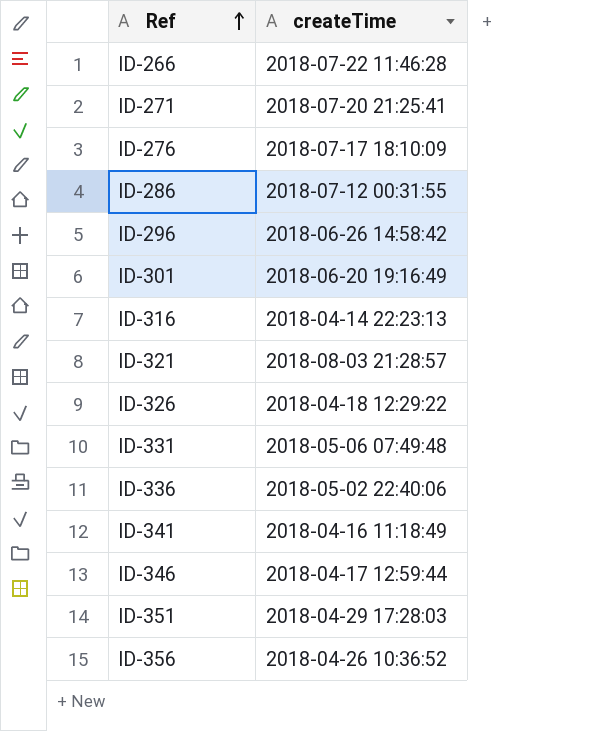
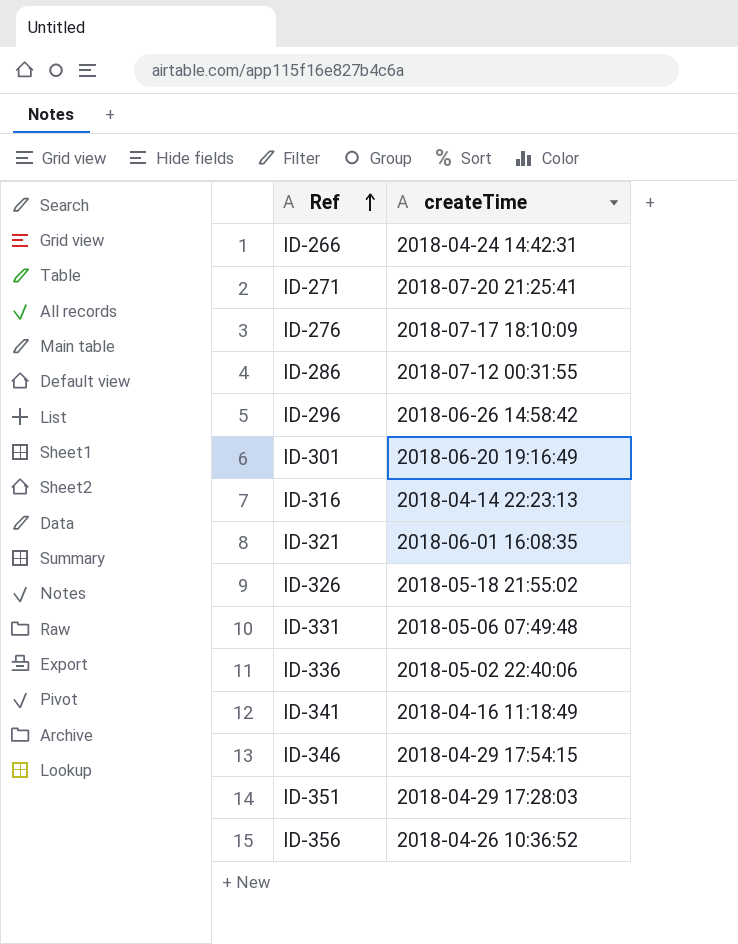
ID-266 | createTime: 2018-07-22 11:46:28 -> 2018-04-24 14:42:31
ID-321 | createTime: 2018-08-03 21:28:57 -> 2018-06-01 16:08:35
ID-326 | createTime: 2018-04-18 12:29:22 -> 2018-05-18 21:55:02
ID-346 | createTime: 2018-04-17 12:59:44 -> 2018-04-29 17:54:15

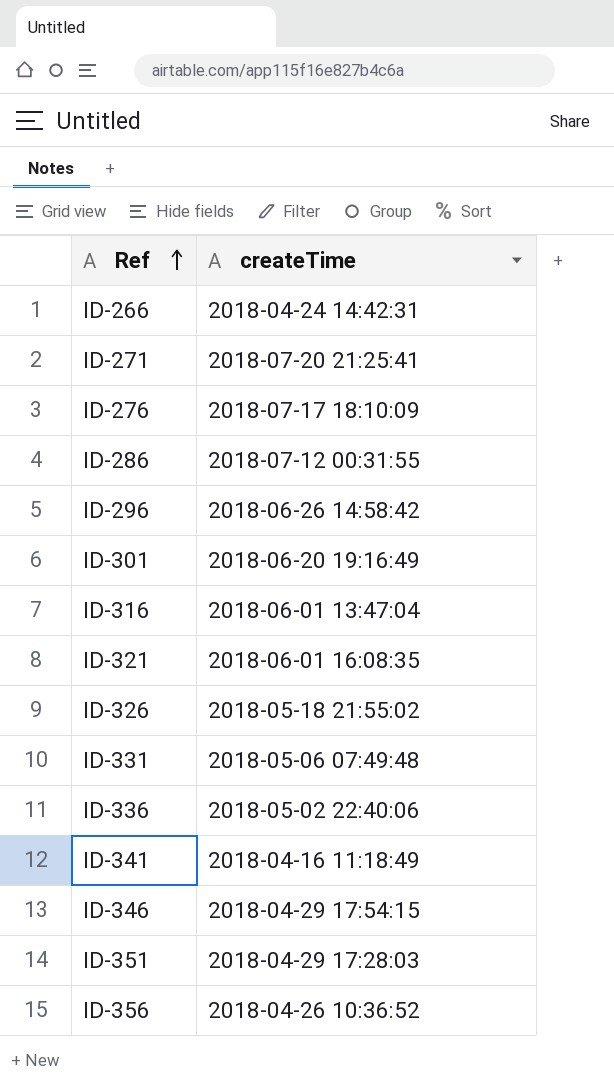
ID-316 | createTime: 2018-04-14 22:23:13 -> 2018-06-01 13:47:04

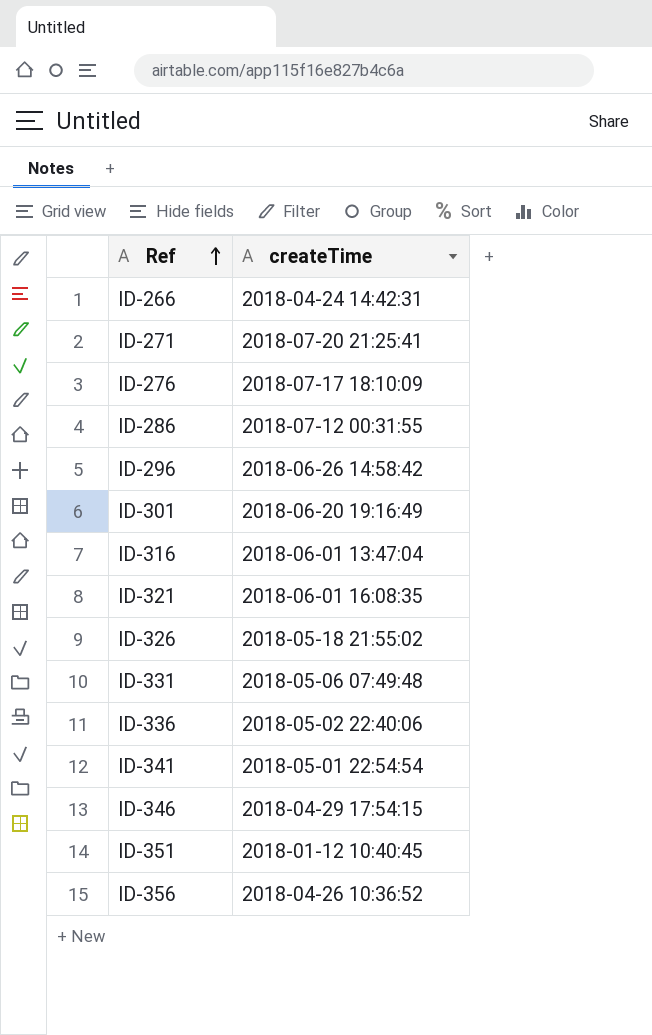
ID-341 | createTime: 2018-04-16 11:18:49 -> 2018-05-01 22:54:54
ID-351 | createTime: 2018-04-29 17:28:03 -> 2018-01-12 10:40:45

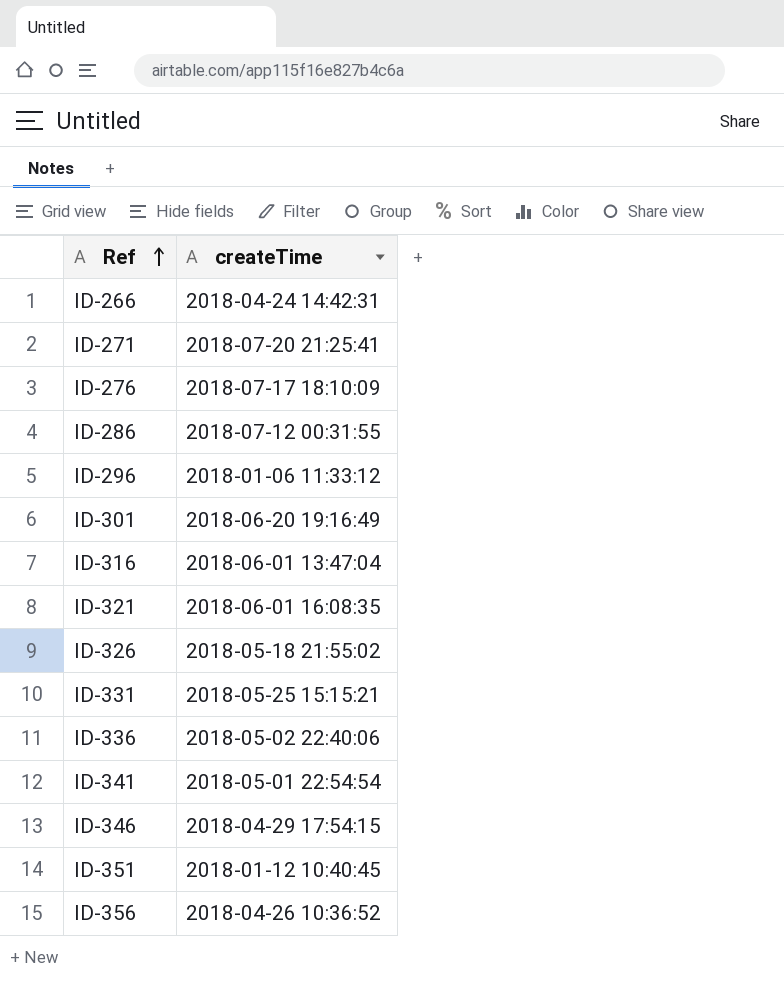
ID-296 | createTime: 2018-06-26 14:58:42 -> 2018-01-06 11:33:12
ID-331 | createTime: 2018-05-06 07:49:48 -> 2018-05-25 15:15:21

